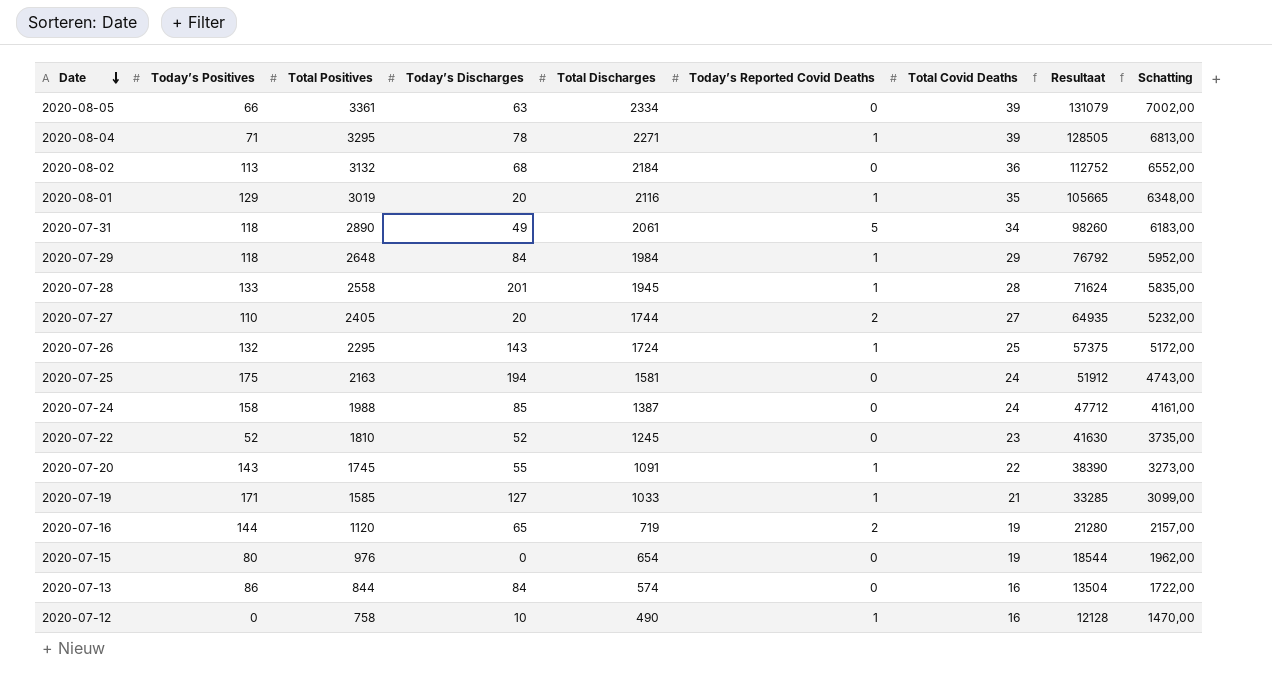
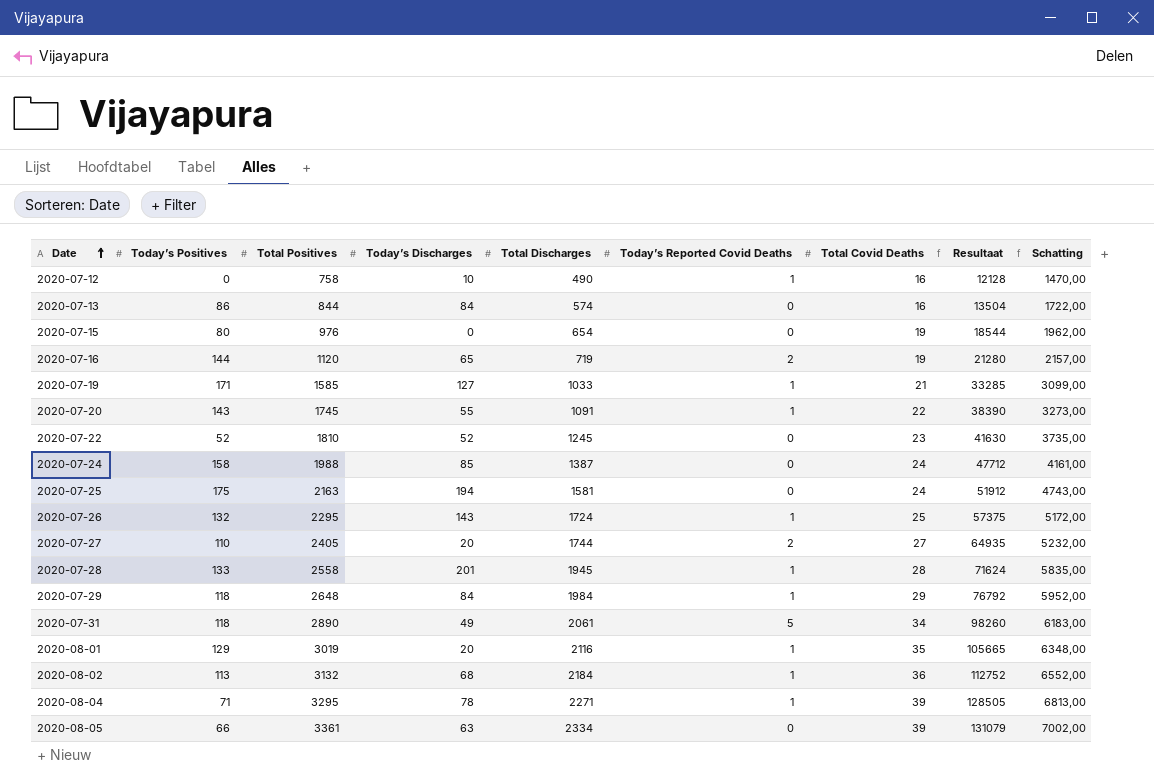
row order: Date descending -> Date ascending
2020-08-02 | Today’s Reported Covid Deaths: 0 -> 1

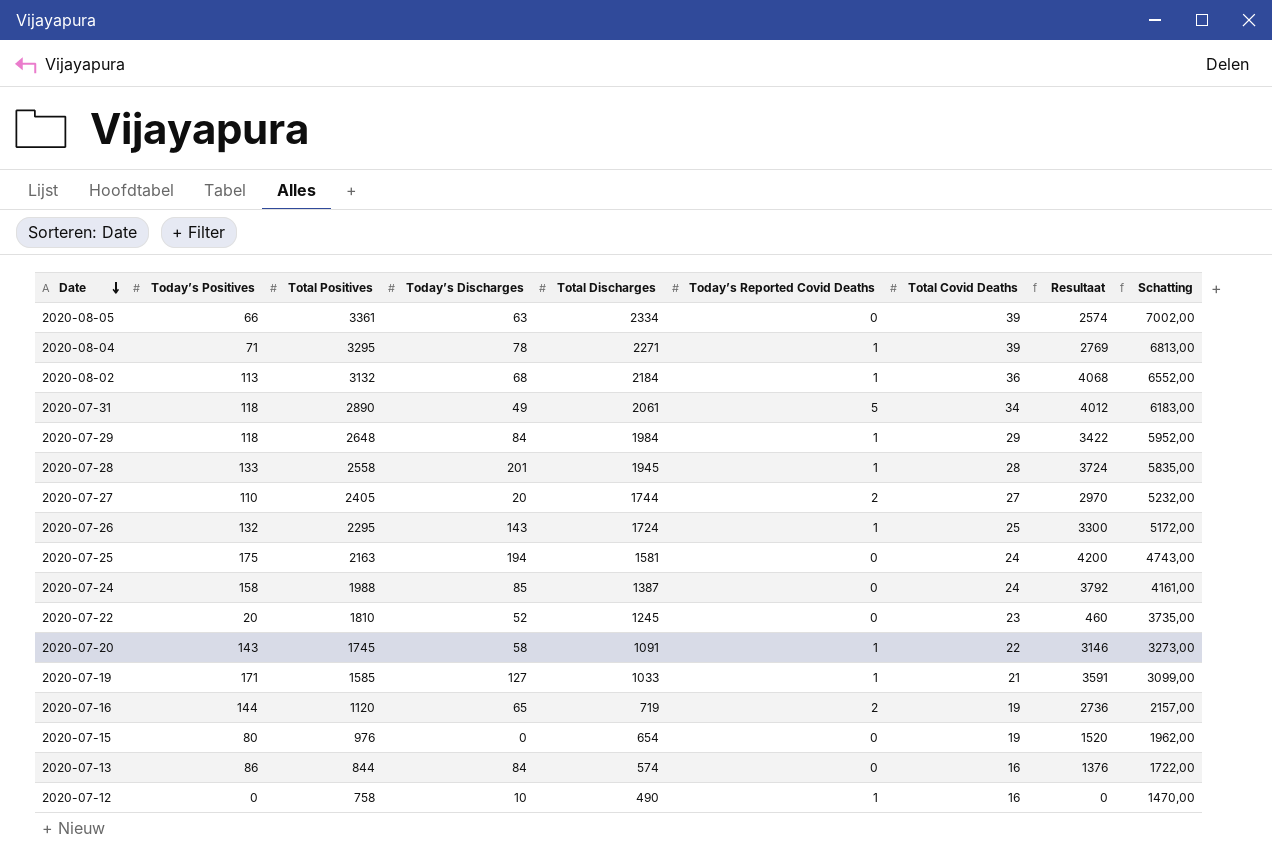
row order: Date ascending -> Date descending
column Resultaat | formula: [Total Positives] * [Total Covid Deaths] -> [Today’s Positives] * [Total Covid Deaths]
row 2020-08-01: 129 | 3019 | 20 | 2116 | 1 | 35 | 105665 | 6348,00 -> none
2020-07-22 | Today’s Positives: 52 -> 20
2020-07-20 | Today’s Discharges: 55 -> 58

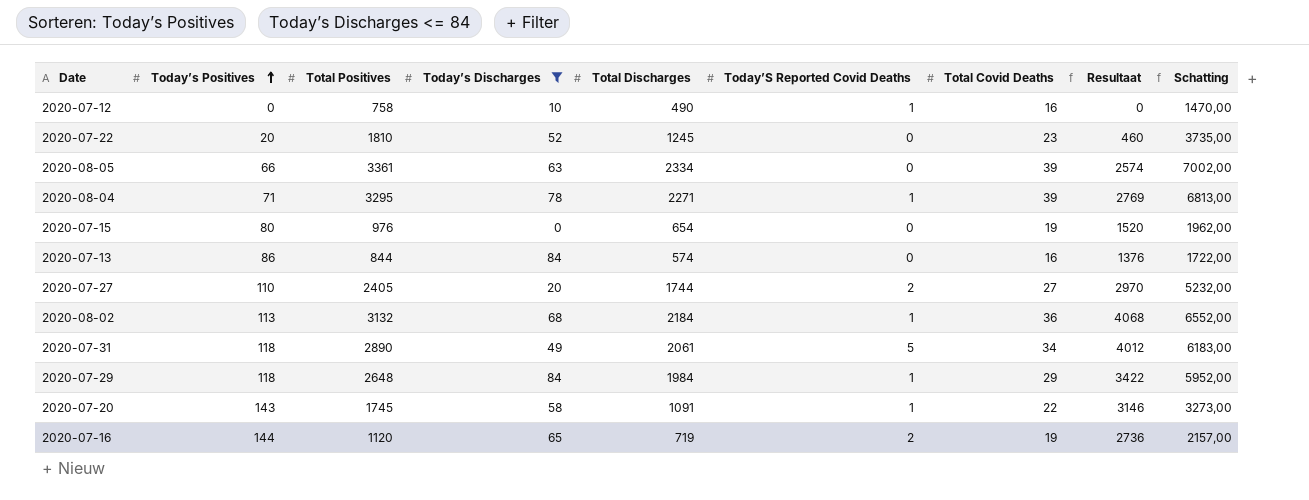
filter: none -> Today’s Discharges <= 84
row order: Date descending -> Today’s Positives ascending
column name: Today’s Reported Covid Deaths -> Today’S Reported Covid Deaths

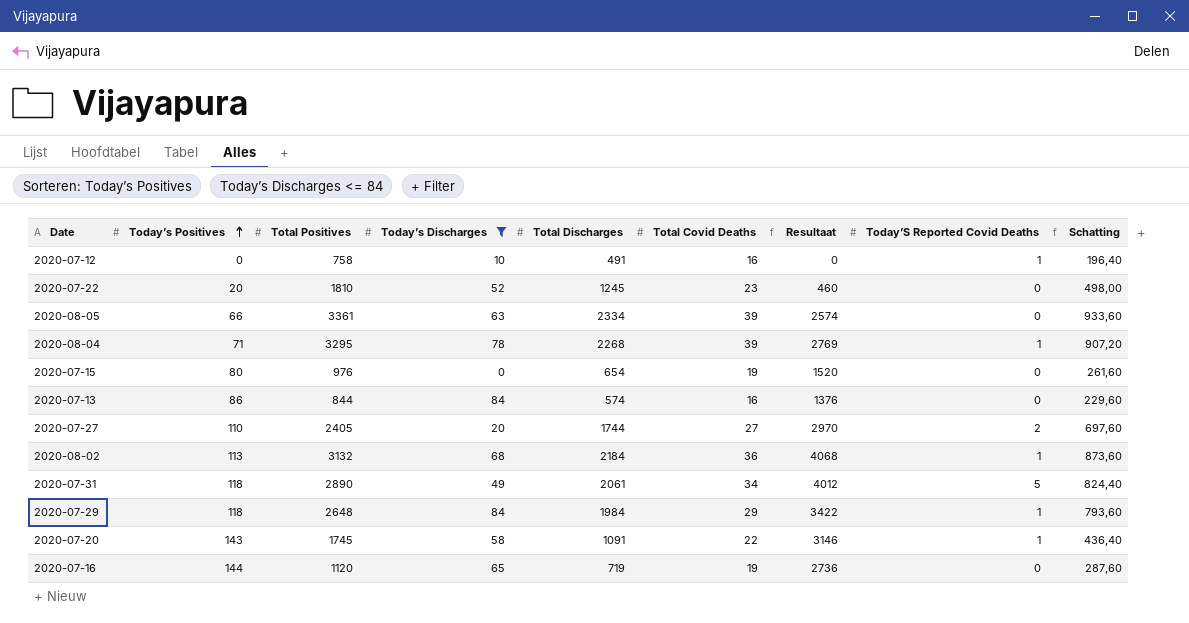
column Today’S Reported Covid Deaths | position: 6 -> 8
column Schatting | formula: [Total Discharges] * 3 -> [Total Discharges] * 0,4
2020-07-12 | Total Discharges: 490 -> 491
2020-08-04 | Total Discharges: 2271 -> 2268
2020-07-16 | Today’S Reported Covid Deaths: 2 -> 0

